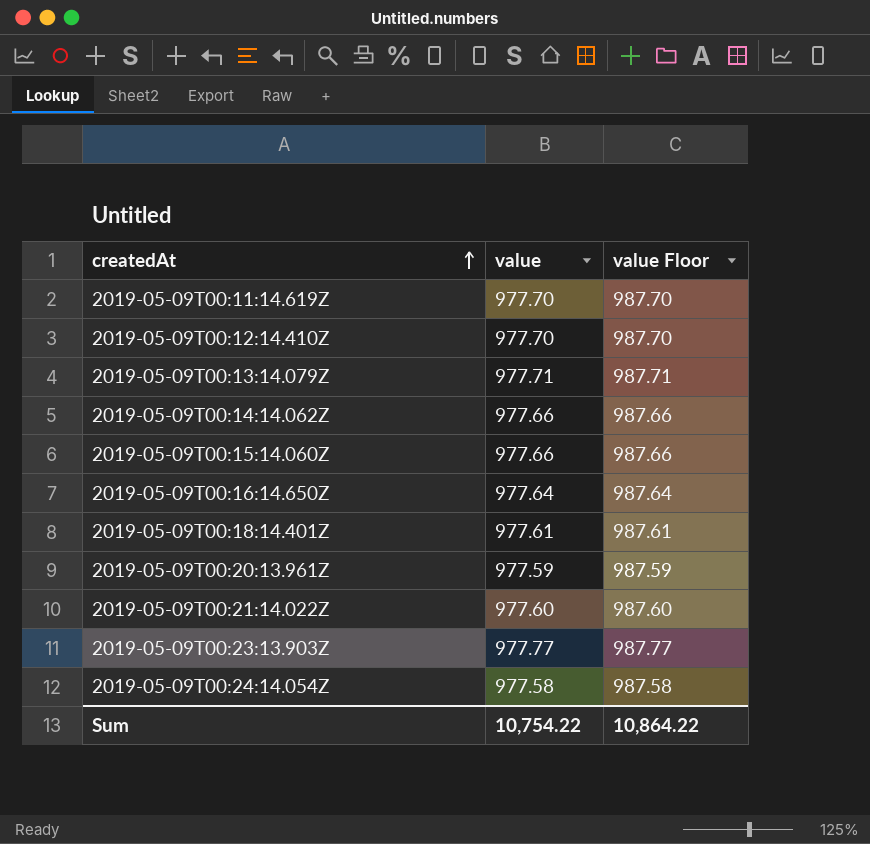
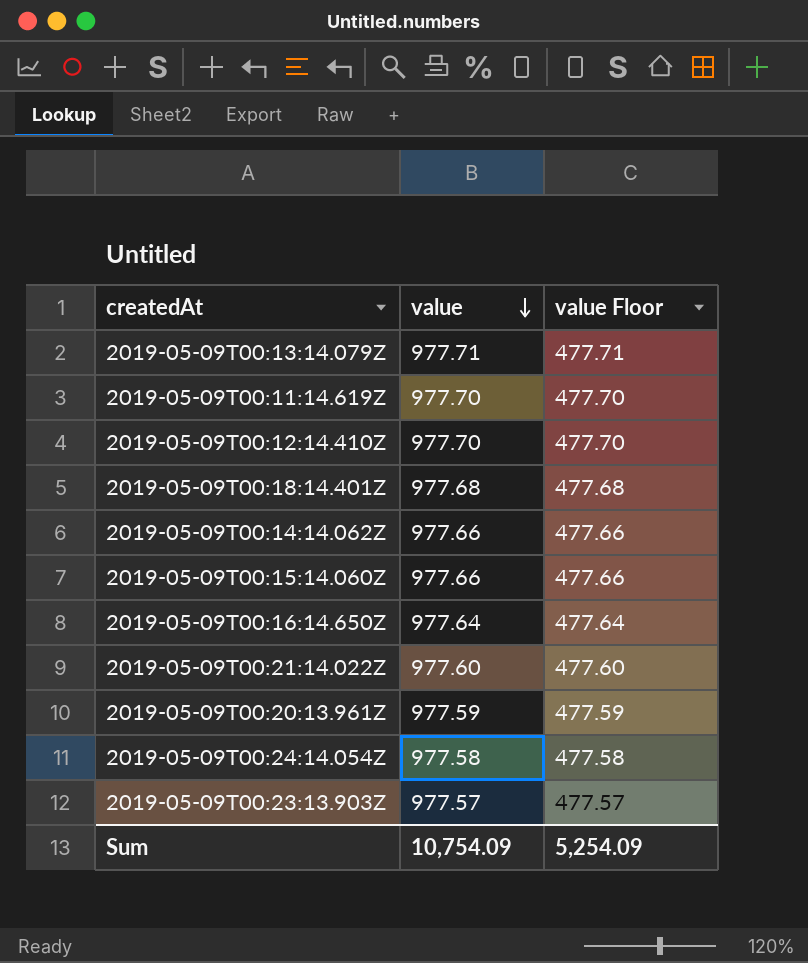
row order: createdAt ascending -> value descending
column value Floor | formula: [value] + 10 -> [value] - 500
2019-05-09T00:18:14.401Z | value: 977.61 -> 977.68
2019-05-09T00:23:13.903Z | value: 977.77 -> 977.57
Sum | value: 10,754.22 -> 10,754.09
Sum | value Floor: 10,864.22 -> 5,254.09

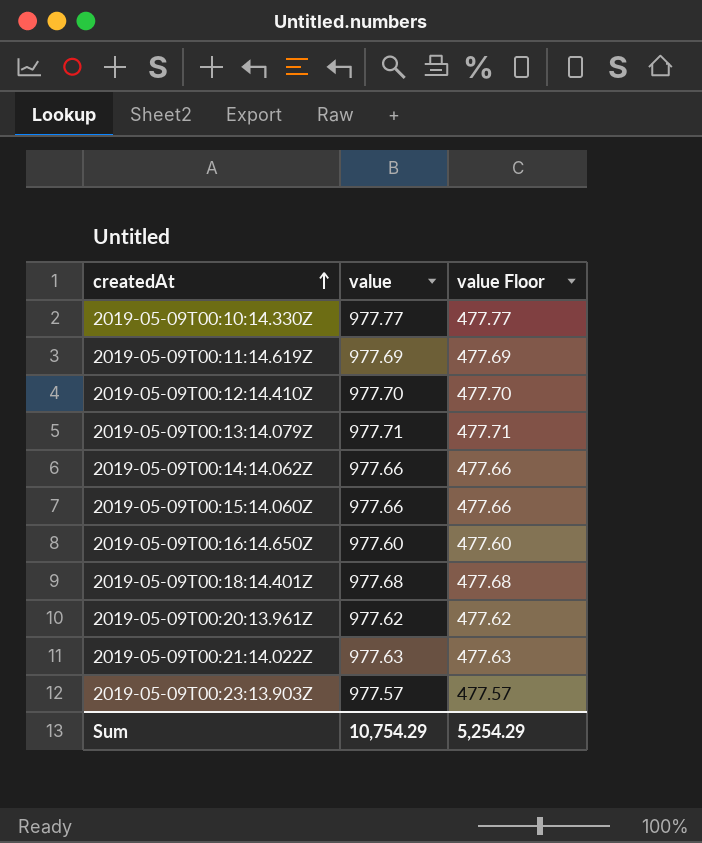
row order: value descending -> createdAt ascending
row 2019-05-09T00:24:14.054Z: 977.58 | 477.58 -> none
row 2019-05-09T00:10:14.330Z: none -> 977.77 | 477.77
2019-05-09T00:11:14.619Z | value: 977.70 -> 977.69
2019-05-09T00:11:14.619Z | value Floor: 477.70 -> 477.69
2019-05-09T00:16:14.650Z | value: 977.64 -> 977.60
2019-05-09T00:16:14.650Z | value Floor: 477.64 -> 477.60
2019-05-09T00:20:13.961Z | value: 977.59 -> 977.62
2019-05-09T00:20:13.961Z | value Floor: 477.59 -> 477.62
2019-05-09T00:21:14.022Z | value: 977.60 -> 977.63
2019-05-09T00:21:14.022Z | value Floor: 477.60 -> 477.63
Sum | value: 10,754.09 -> 10,754.29
Sum | value Floor: 5,254.09 -> 5,254.29

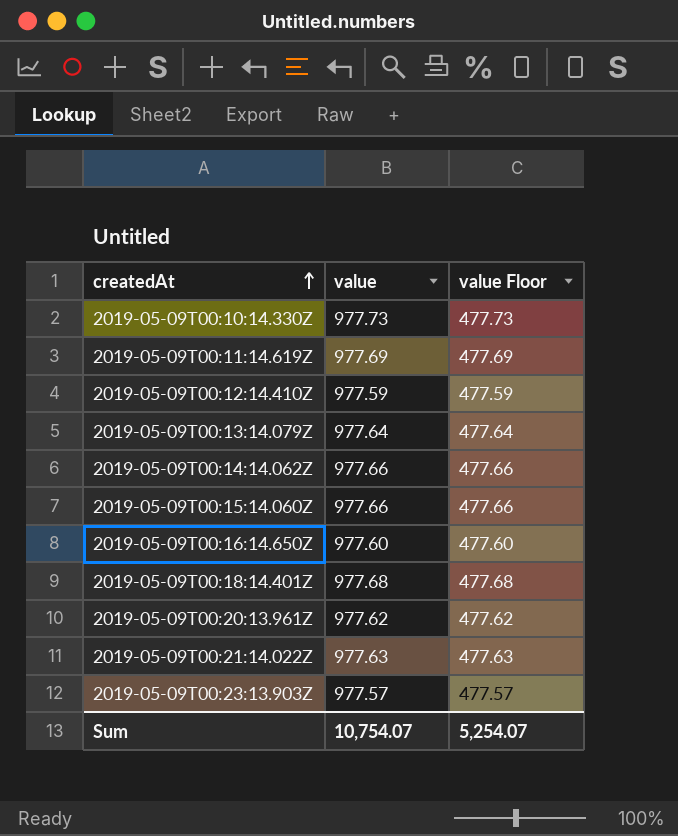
2019-05-09T00:10:14.330Z | value: 977.77 -> 977.73
2019-05-09T00:10:14.330Z | value Floor: 477.77 -> 477.73
2019-05-09T00:12:14.410Z | value: 977.70 -> 977.59
2019-05-09T00:12:14.410Z | value Floor: 477.70 -> 477.59
2019-05-09T00:13:14.079Z | value: 977.71 -> 977.64
2019-05-09T00:13:14.079Z | value Floor: 477.71 -> 477.64
Sum | value: 10,754.29 -> 10,754.07
Sum | value Floor: 5,254.29 -> 5,254.07

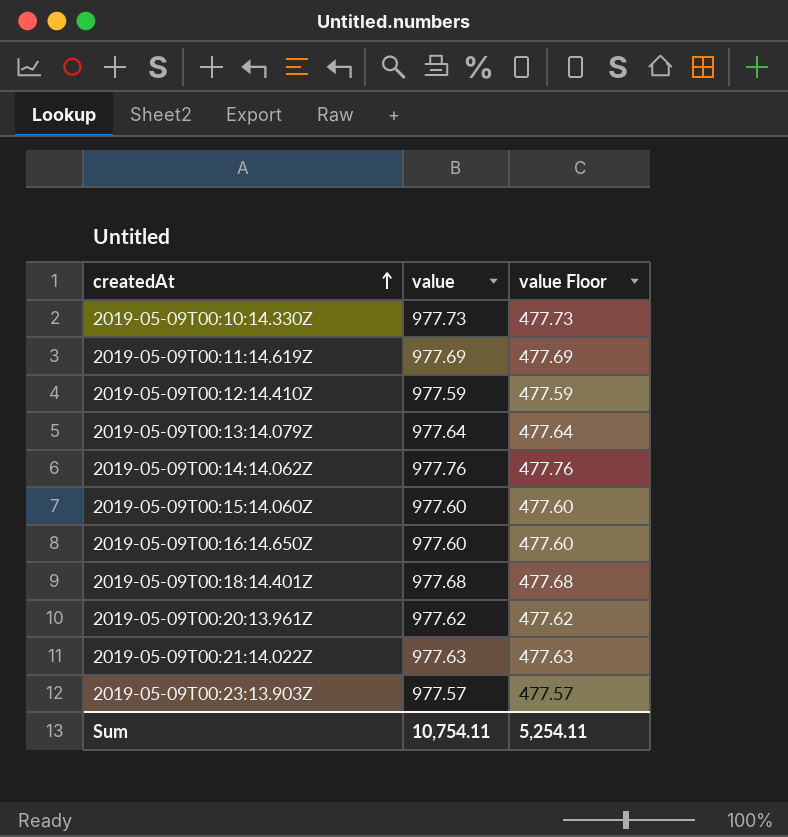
2019-05-09T00:14:14.062Z | value: 977.66 -> 977.76
2019-05-09T00:14:14.062Z | value Floor: 477.66 -> 477.76
2019-05-09T00:15:14.060Z | value: 977.66 -> 977.60
2019-05-09T00:15:14.060Z | value Floor: 477.66 -> 477.60
Sum | value: 10,754.07 -> 10,754.11
Sum | value Floor: 5,254.07 -> 5,254.11

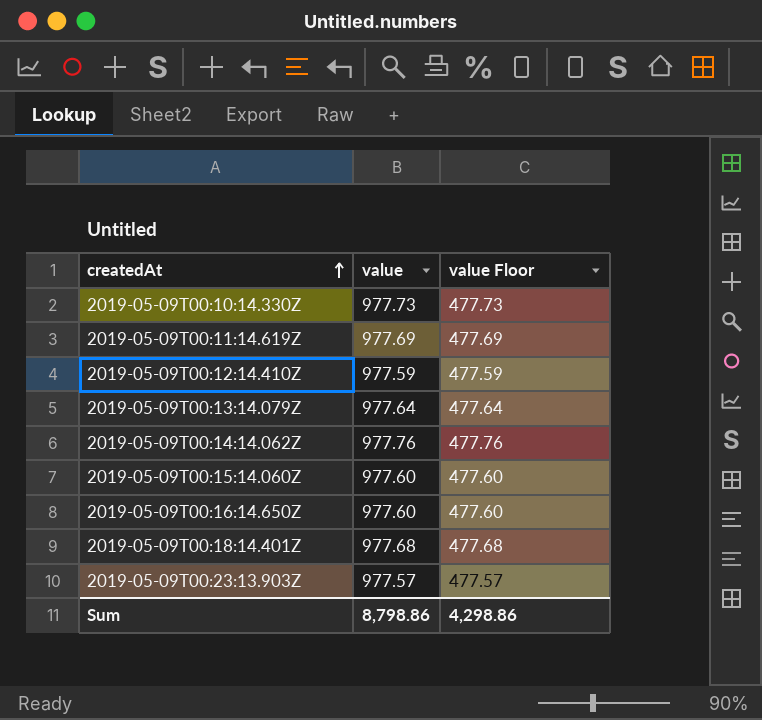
row 2019-05-09T00:20:13.961Z: 977.62 | 477.62 -> none
row 2019-05-09T00:21:14.022Z: 977.63 | 477.63 -> none
Sum | value: 10,754.11 -> 8,798.86
Sum | value Floor: 5,254.11 -> 4,298.86

